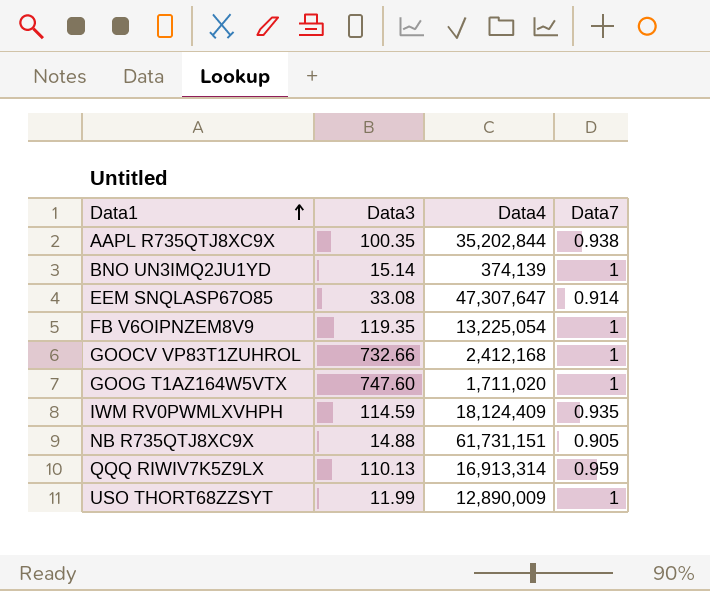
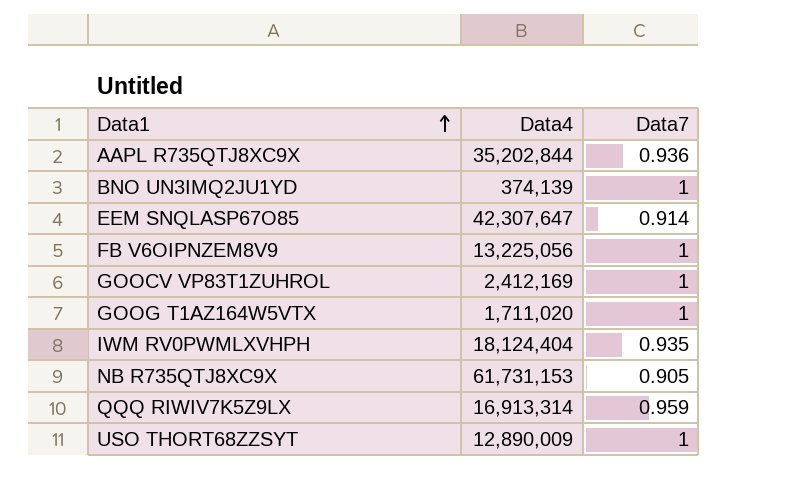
column Data3 | position: 2 -> none
AAPL R735QTJ8XC9X | Data7: 0.938 -> 0.936
EEM SNQLASP67O85 | Data4: 47,307,647 -> 42,307,647
FB V6OIPNZEM8V9 | Data4: 13,225,054 -> 13,225,056
GOOCV VP83T1ZUHROL | Data4: 2,412,168 -> 2,412,169
IWM RV0PWMLXVHPH | Data4: 18,124,409 -> 18,124,404
NB R735QTJ8XC9X | Data4: 61,731,151 -> 61,731,153

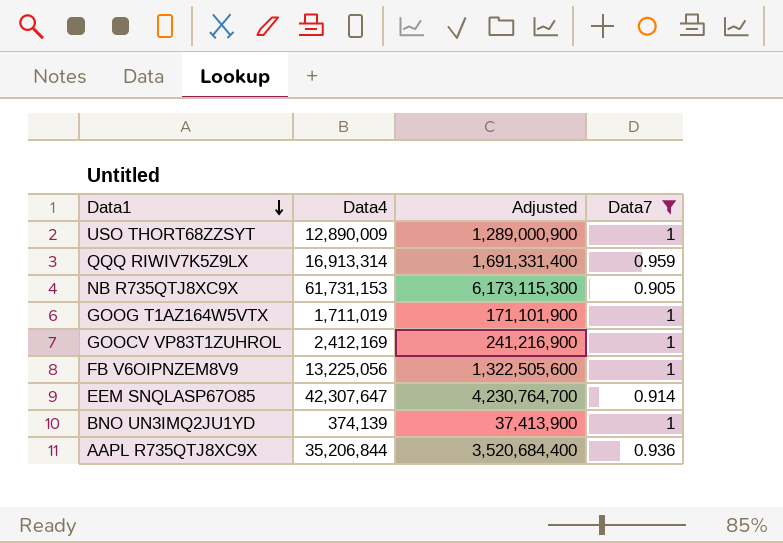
filter: none -> Data7 != 0.935
row order: Data1 ascending -> Data1 descending
column Adjusted | formula: none -> [Data4] * 100
GOOG T1AZ164W5VTX | Data4: 1,711,020 -> 1,711,019
AAPL R735QTJ8XC9X | Data4: 35,202,844 -> 35,206,844

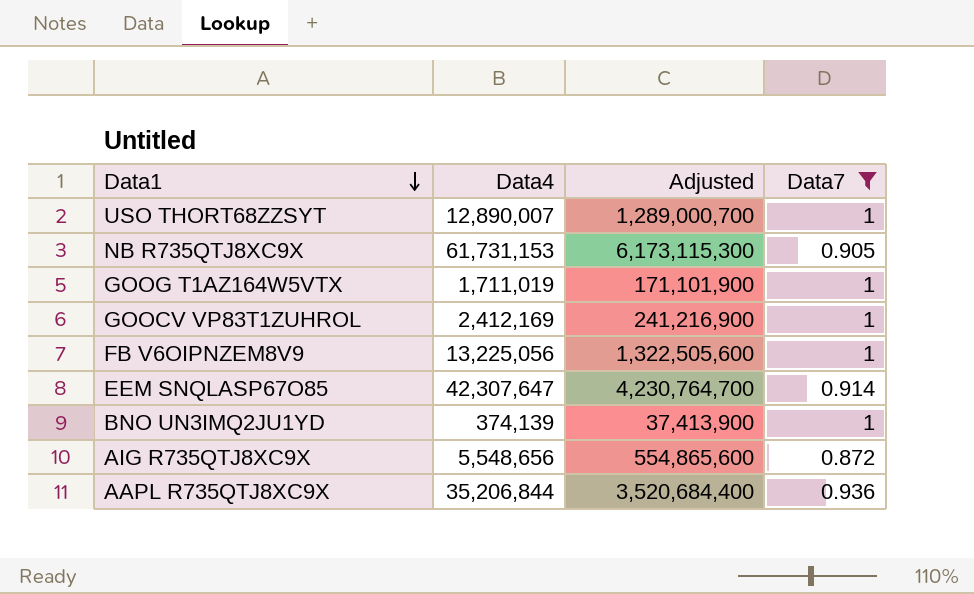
row QQQ RIWIV7K5Z9LX: 16,913,314 | 1,691,331,400 | 0.959 -> none
USO THORT68ZZSYT | Data4: 12,890,009 -> 12,890,007
USO THORT68ZZSYT | Adjusted: 1,289,000,900 -> 1,289,000,700
row AIG R735QTJ8XC9X: none -> 5,548,656 | 554,865,600 | 0.872

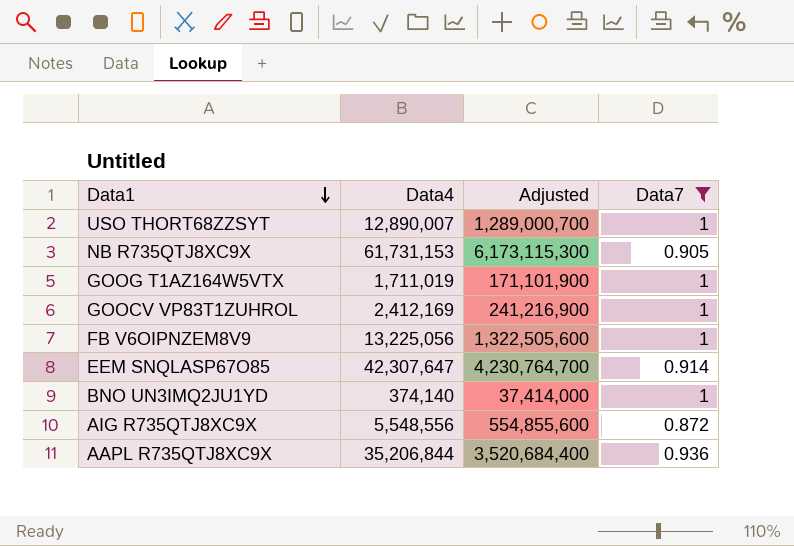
BNO UN3IMQ2JU1YD | Data4: 374,139 -> 374,140
BNO UN3IMQ2JU1YD | Adjusted: 37,413,900 -> 37,414,000
AIG R735QTJ8XC9X | Data4: 5,548,656 -> 5,548,556
AIG R735QTJ8XC9X | Adjusted: 554,865,600 -> 554,855,600

